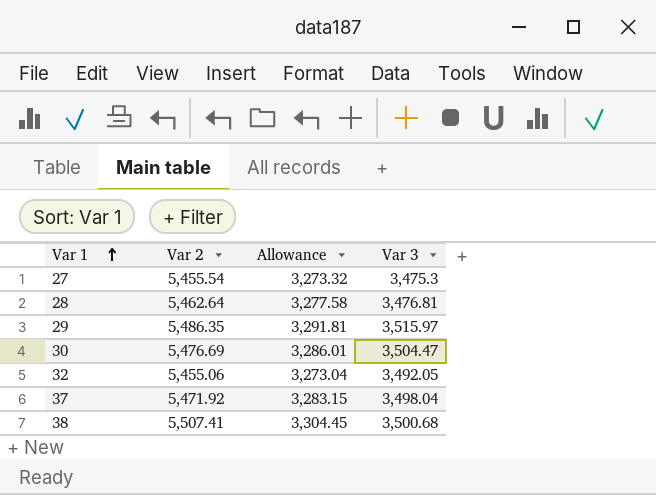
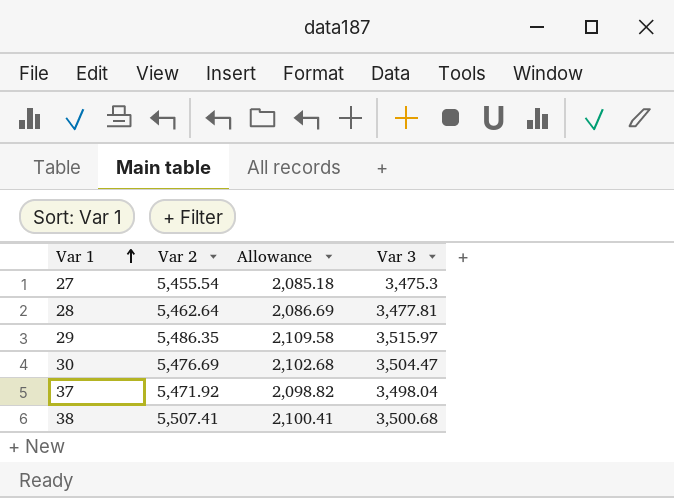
column Allowance | formula: [Var 2] * 0.6 -> [Var 3] * 0.6
row 32: 5,455.06 | 3,273.04 | 3,492.05 -> none
28 | Var 3: 3,476.81 -> 3,477.81

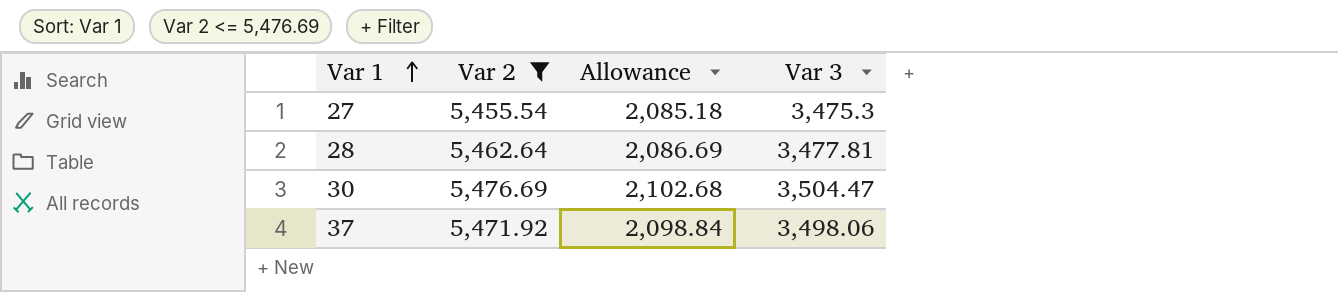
filter: none -> Var 2 <= 5,476.69
37 | Allowance: 2,098.82 -> 2,098.84
37 | Var 3: 3,498.04 -> 3,498.06

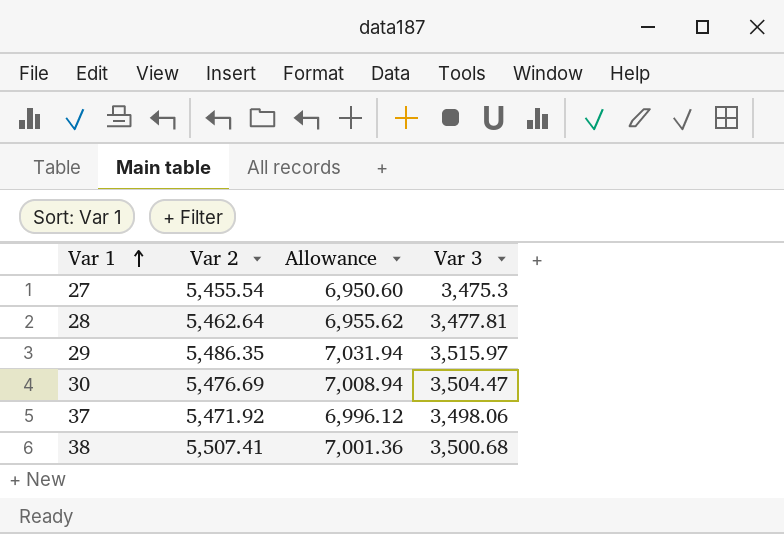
filter: Var 2 <= 5,476.69 -> none
column Allowance | formula: [Var 3] * 0.6 -> [Var 3] * 2

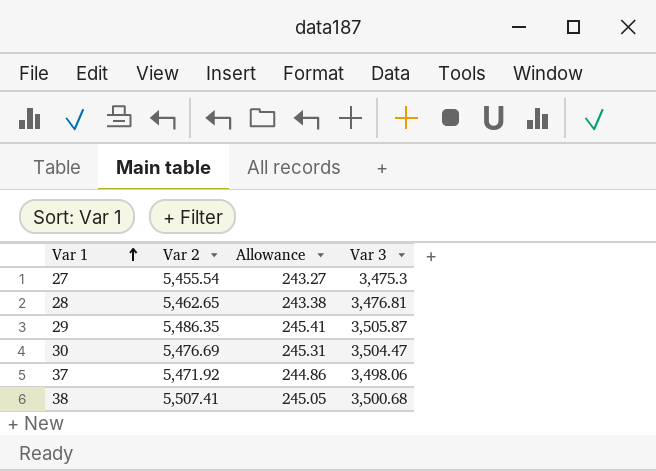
column Allowance | formula: [Var 3] * 2 -> [Var 3] * 0.07
28 | Var 2: 5,462.64 -> 5,462.65
28 | Var 3: 3,477.81 -> 3,476.81
29 | Var 3: 3,515.97 -> 3,505.87

